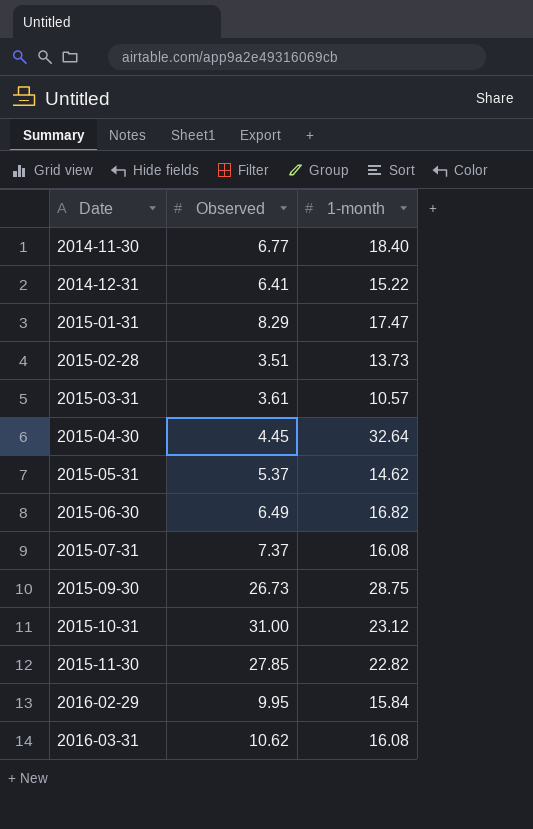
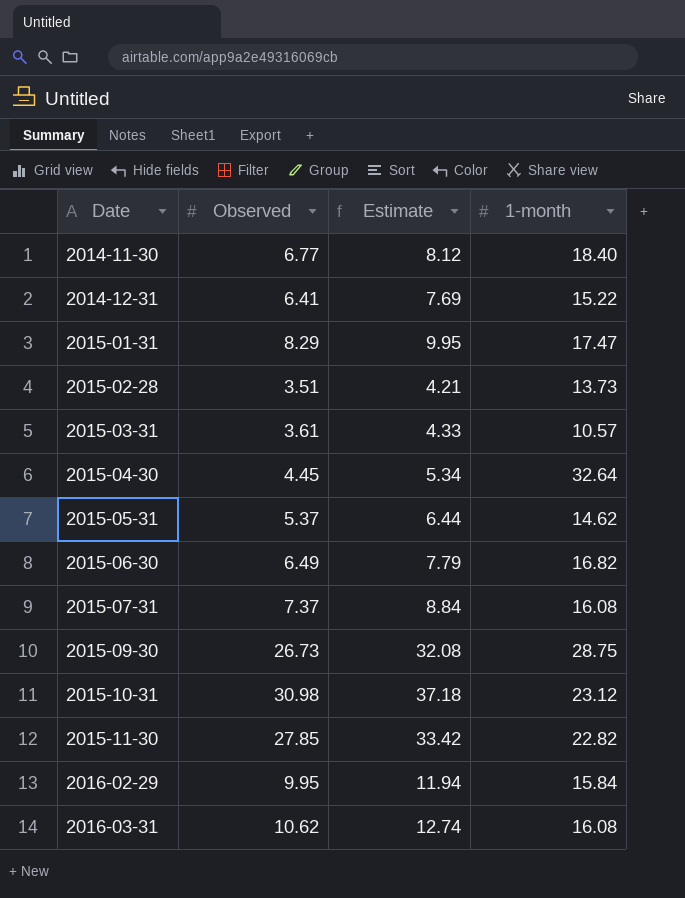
column Estimate | formula: none -> [Observed] * 1.2
2015-10-31 | Observed: 31.00 -> 30.98

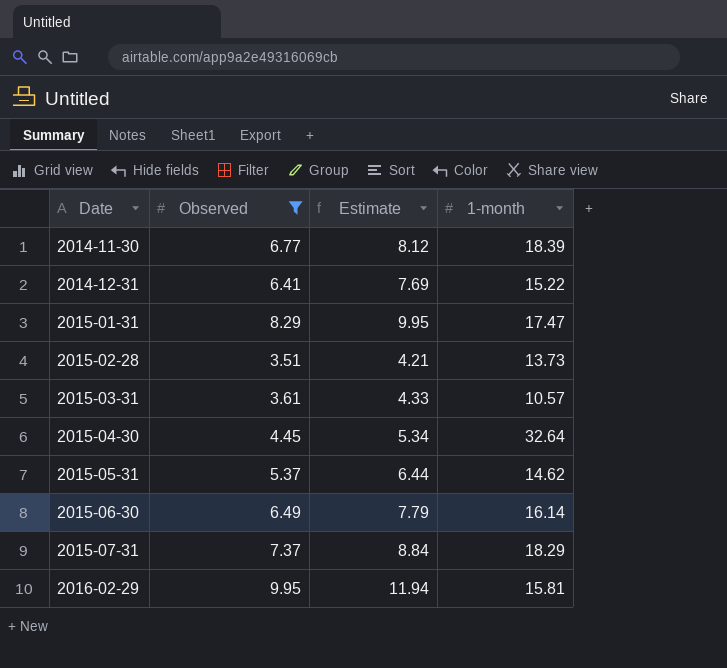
filter: none -> Observed <= 9.95
2014-11-30 | 1-month: 18.40 -> 18.39
2015-06-30 | 1-month: 16.82 -> 16.14
2015-07-31 | 1-month: 16.08 -> 18.29
2016-02-29 | 1-month: 15.84 -> 15.81

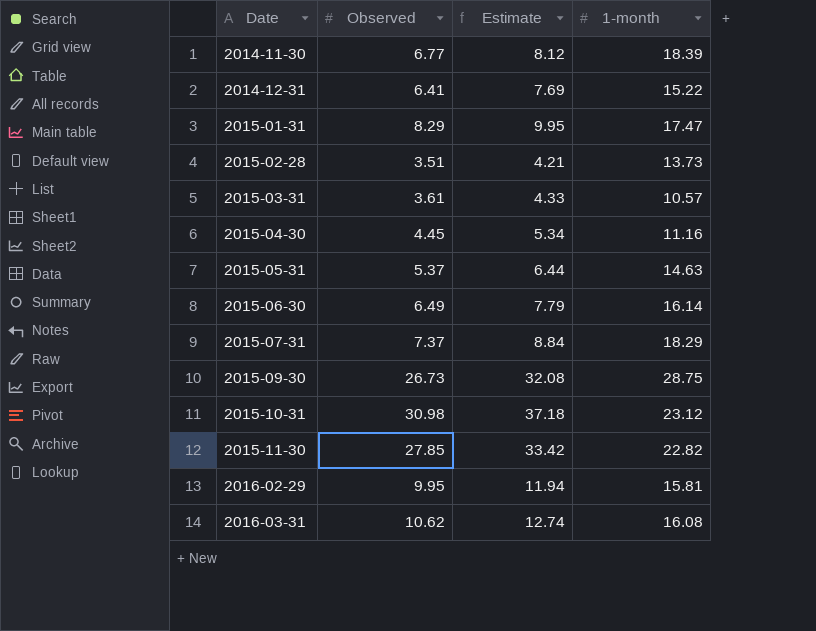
filter: Observed <= 9.95 -> none
2015-04-30 | 1-month: 32.64 -> 11.16
2015-05-31 | 1-month: 14.62 -> 14.63

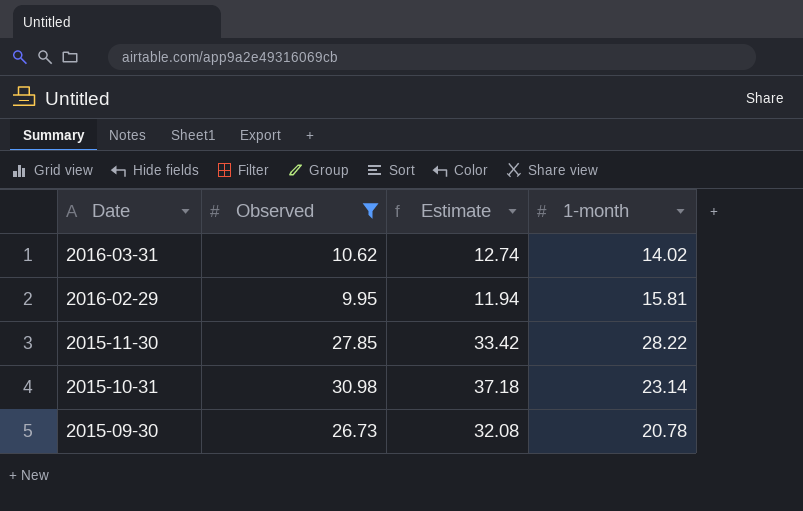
filter: none -> Observed >= 9.95
row order: Date ascending -> Date descending
2016-03-31 | 1-month: 16.08 -> 14.02
2015-11-30 | 1-month: 22.82 -> 28.22
2015-10-31 | 1-month: 23.12 -> 23.14
2015-09-30 | 1-month: 28.75 -> 20.78

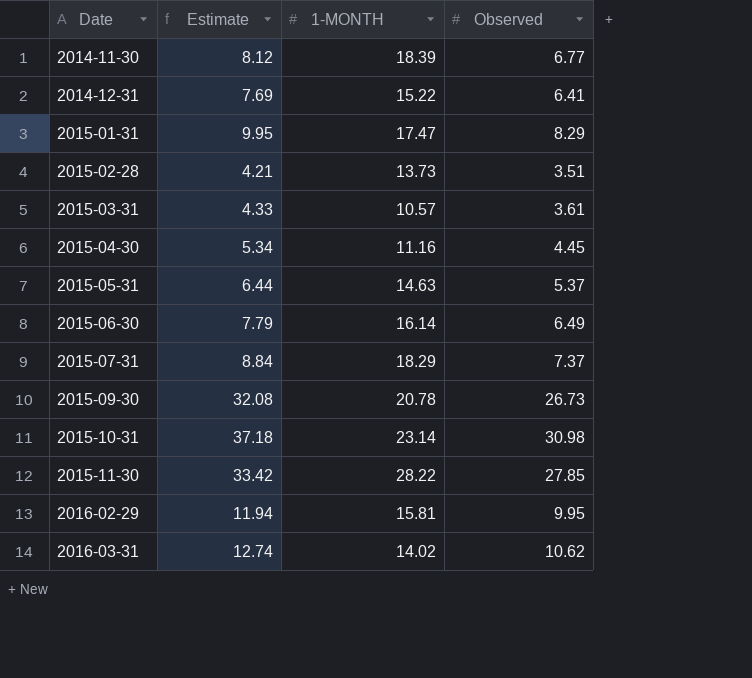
filter: Observed >= 9.95 -> none
row order: Date descending -> Date ascending
column name: 1-month -> 1-MONTH
column Observed | position: 2 -> 4

